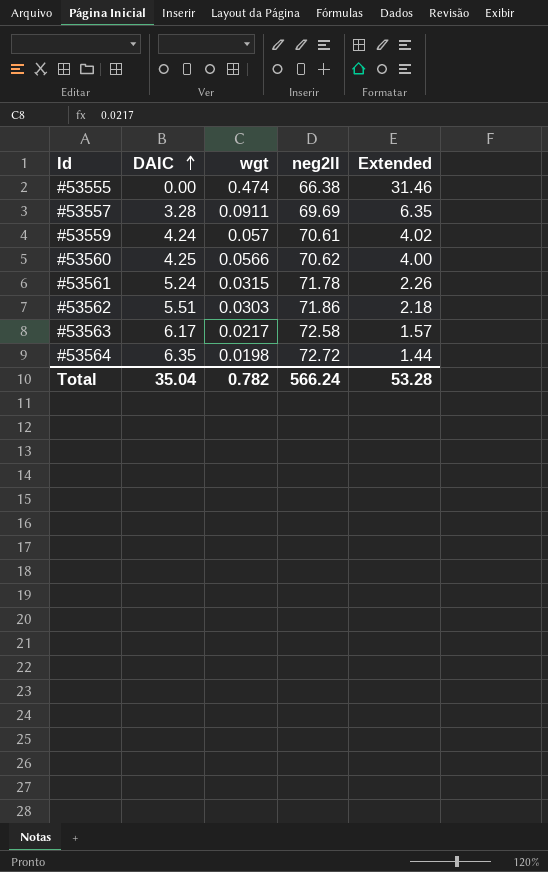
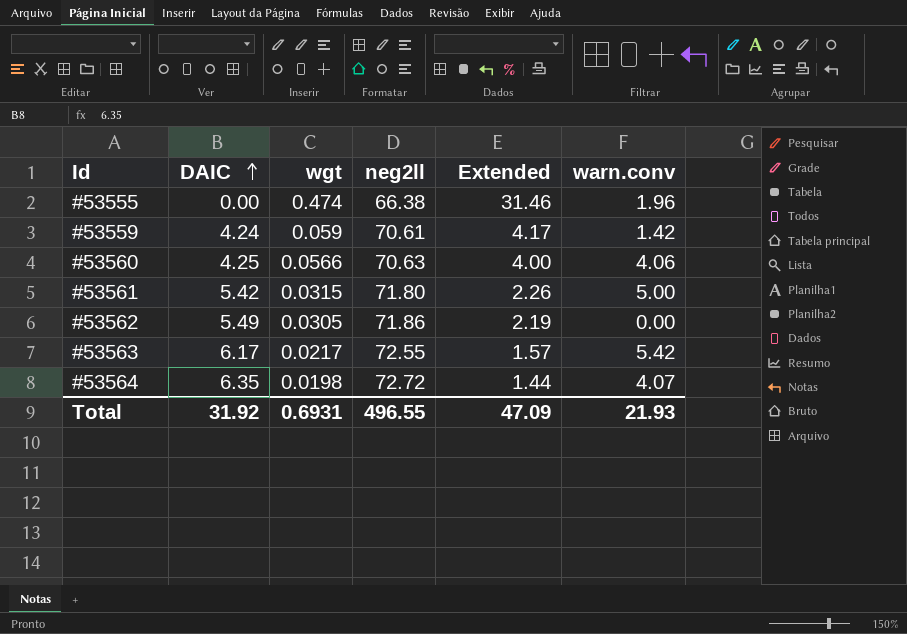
column warn.conv | position: none -> 6
row #53557: 3.28 | 0.0911 | 69.69 | 6.35 -> none
#53559 | wgt: 0.057 -> 0.059
#53559 | Extended: 4.02 -> 4.17
#53560 | neg2ll: 70.62 -> 70.63
#53561 | DAIC: 5.24 -> 5.42
#53561 | neg2ll: 71.78 -> 71.80
#53562 | DAIC: 5.51 -> 5.49
#53562 | wgt: 0.0303 -> 0.0305
#53562 | Extended: 2.18 -> 2.19
#53563 | neg2ll: 72.58 -> 72.55
Total | DAIC: 35.04 -> 31.92
Total | wgt: 0.782 -> 0.6931
Total | neg2ll: 566.24 -> 496.55
Total | Extended: 53.28 -> 47.09

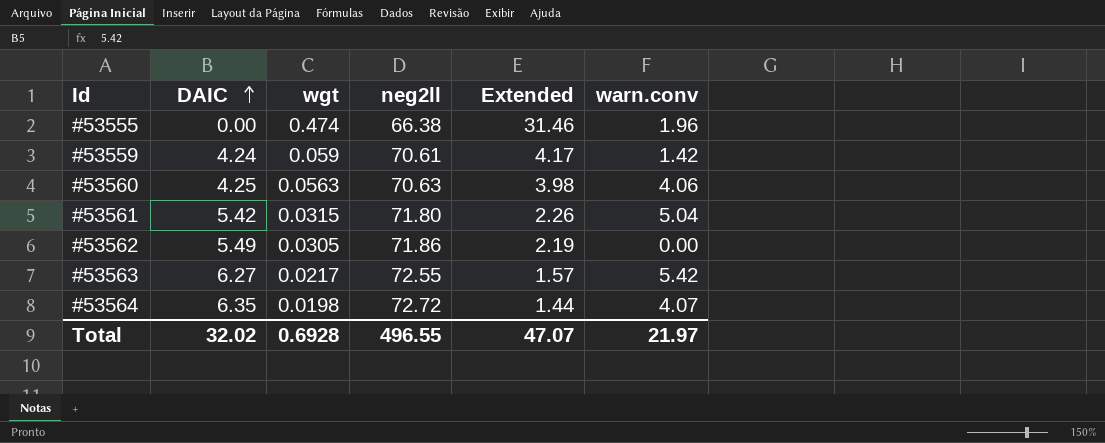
#53560 | wgt: 0.0566 -> 0.0563
#53560 | Extended: 4.00 -> 3.98
#53561 | warn.conv: 5.00 -> 5.04
#53563 | DAIC: 6.17 -> 6.27
Total | DAIC: 31.92 -> 32.02
Total | wgt: 0.6931 -> 0.6928
Total | Extended: 47.09 -> 47.07
Total | warn.conv: 21.93 -> 21.97

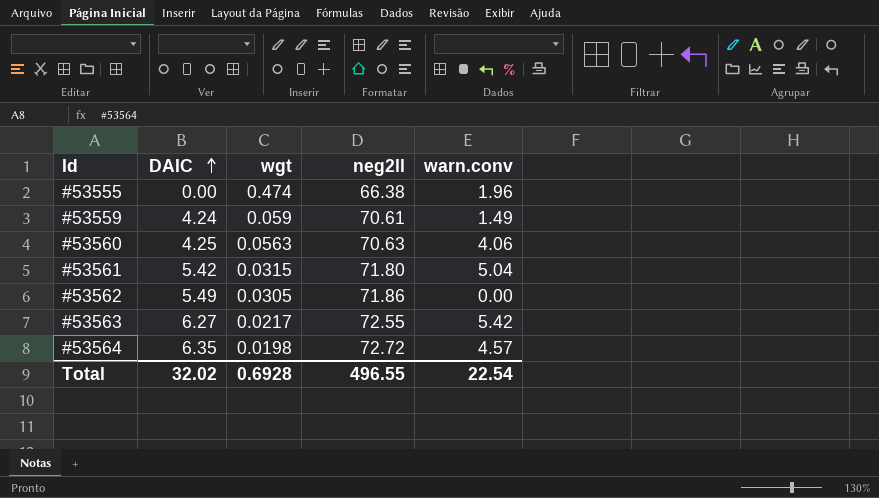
column Extended | formula: [wgt] * [neg2ll] -> none
#53559 | warn.conv: 1.42 -> 1.49
#53564 | warn.conv: 4.07 -> 4.57
Total | warn.conv: 21.97 -> 22.54

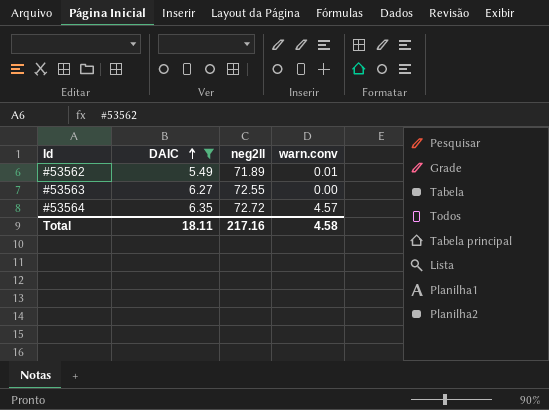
filter: none -> DAIC >= 5.49
column wgt | position: 3 -> none
#53562 | neg2ll: 71.86 -> 71.89
#53562 | warn.conv: 0.00 -> 0.01
#53563 | warn.conv: 5.42 -> 0.00
Total | DAIC: 32.02 -> 18.11
Total | neg2ll: 496.55 -> 217.16
Total | warn.conv: 22.54 -> 4.58

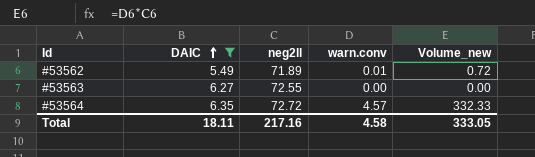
column Volume_new | formula: none -> [neg2ll] * [warn.conv]

